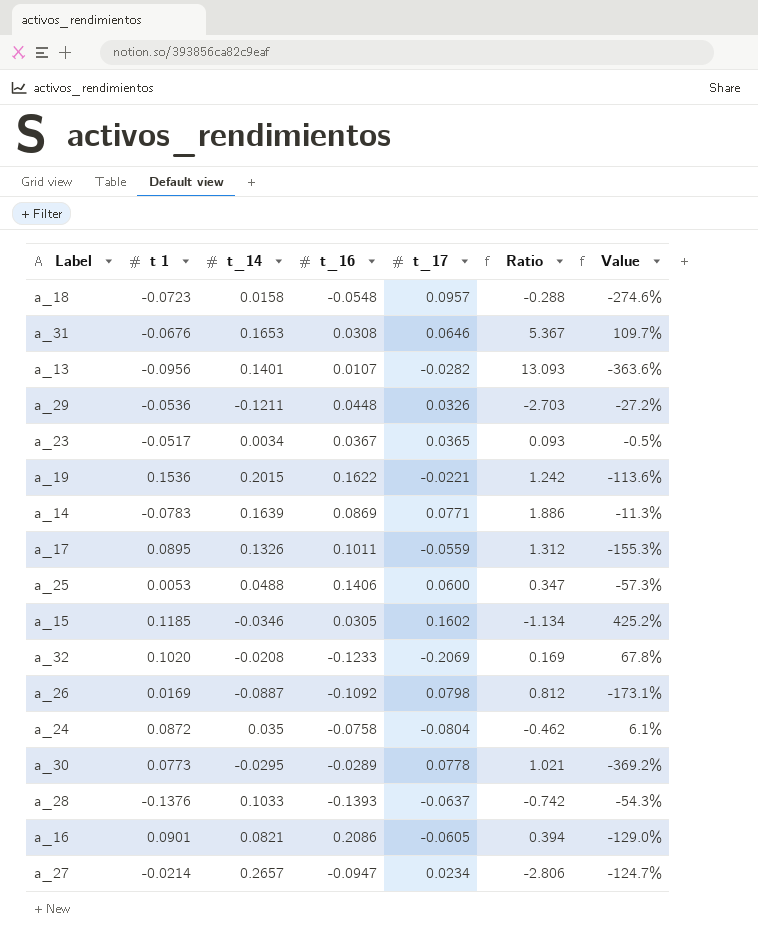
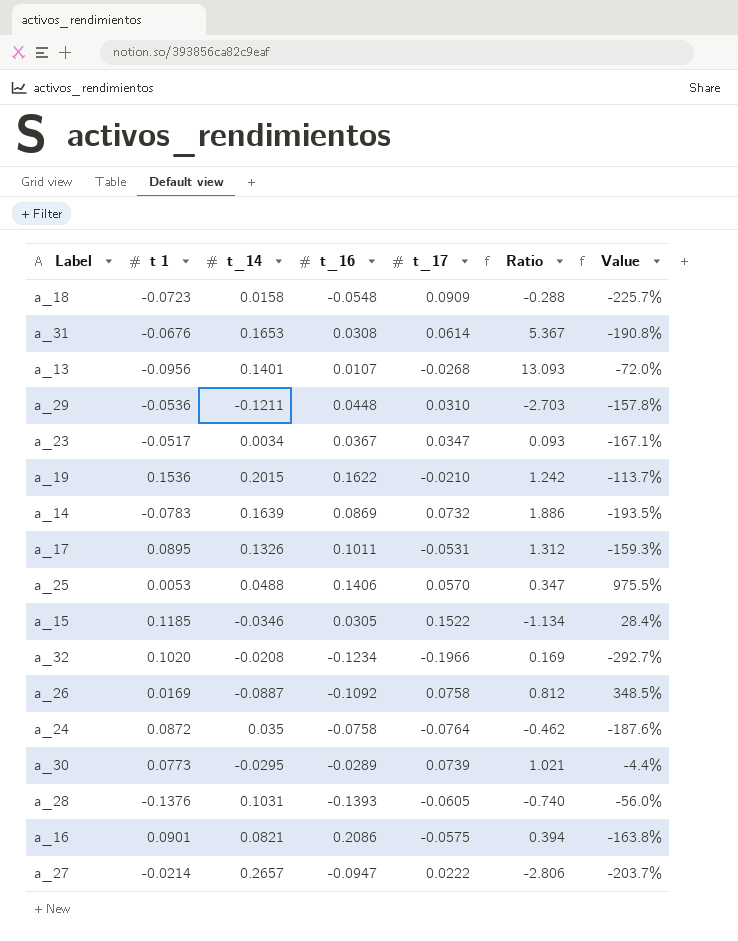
column Value | formula: ([t_17] - [t_16]) / [t_16] -> ([t_17] - [t 1]) / [t 1]
a_18 | t_17: 0.0957 -> 0.0909
a_31 | t_17: 0.0646 -> 0.0614
a_13 | t_17: -0.0282 -> -0.0268
a_29 | t_17: 0.0326 -> 0.0310
a_23 | t_17: 0.0365 -> 0.0347
a_19 | t_17: -0.0221 -> -0.0210
a_14 | t_17: 0.0771 -> 0.0732
a_17 | t_17: -0.0559 -> -0.0531
a_25 | t_17: 0.0600 -> 0.0570
a_15 | t_17: 0.1602 -> 0.1522
a_32 | t_16: -0.1233 -> -0.1234
a_32 | t_17: -0.2069 -> -0.1966
a_26 | t_17: 0.0798 -> 0.0758
a_24 | t_17: -0.0804 -> -0.0764
a_30 | t_17: 0.0778 -> 0.0739
a_28 | t_14: 0.1033 -> 0.1031
a_28 | t_17: -0.0637 -> -0.0605
a_28 | Ratio: -0.742 -> -0.740
a_16 | t_17: -0.0605 -> -0.0575
a_27 | t_17: 0.0234 -> 0.0222

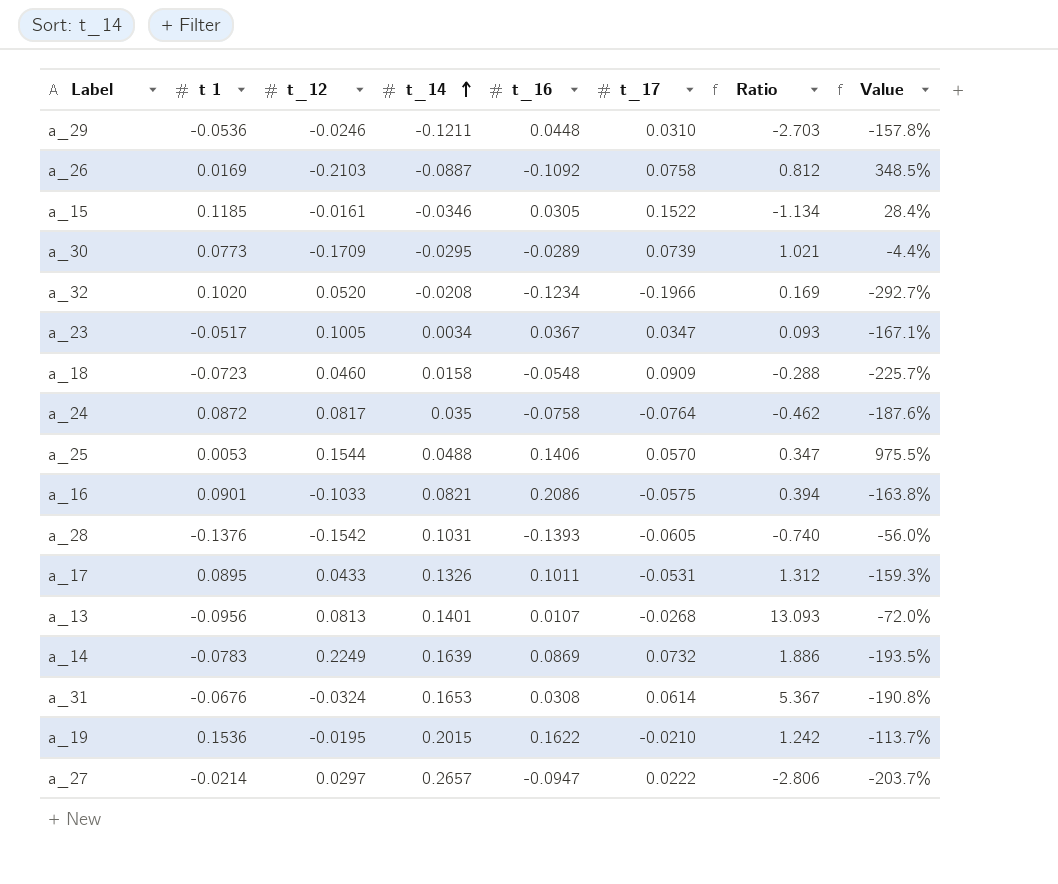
row order: none -> t_14 ascending
column t_12 | position: none -> 3

